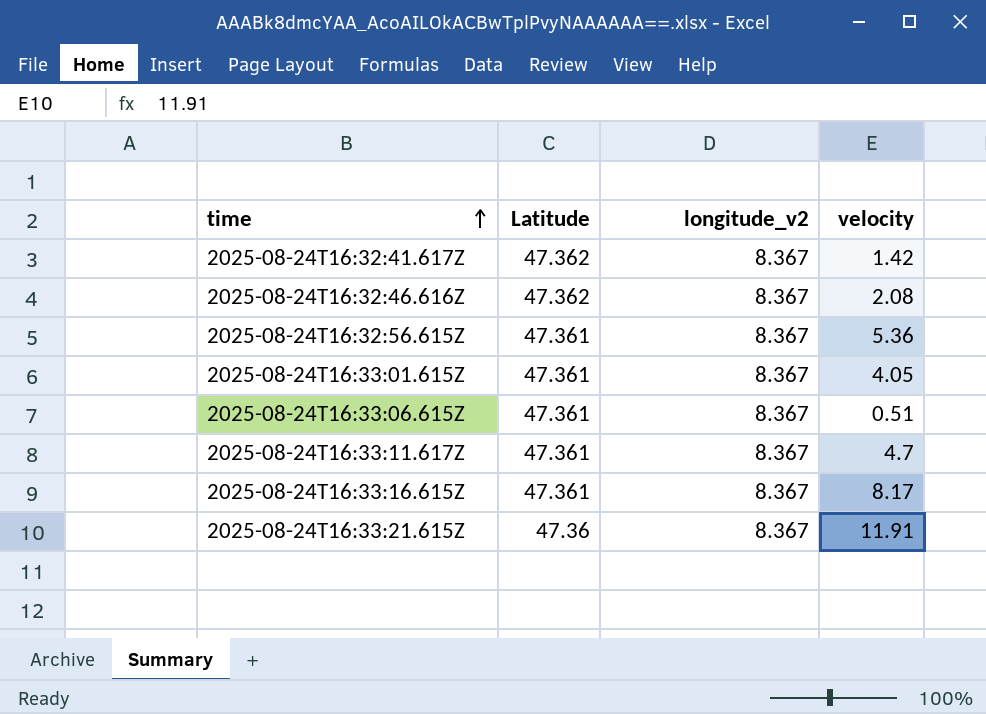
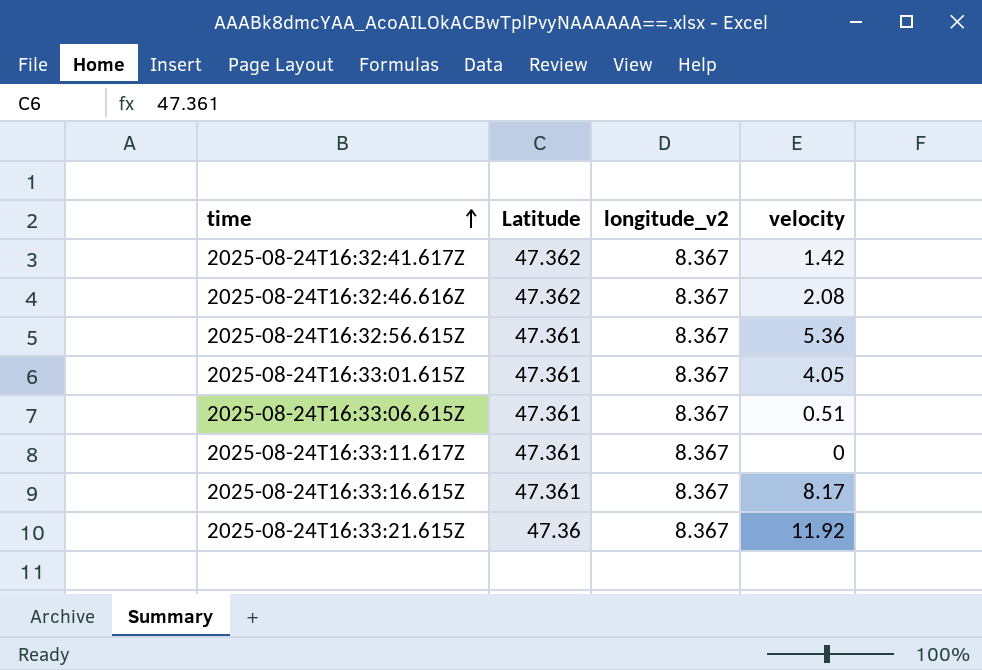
2025-08-24T16:33:11.617Z | velocity: 4.7 -> 0
2025-08-24T16:33:21.615Z | velocity: 11.91 -> 11.92

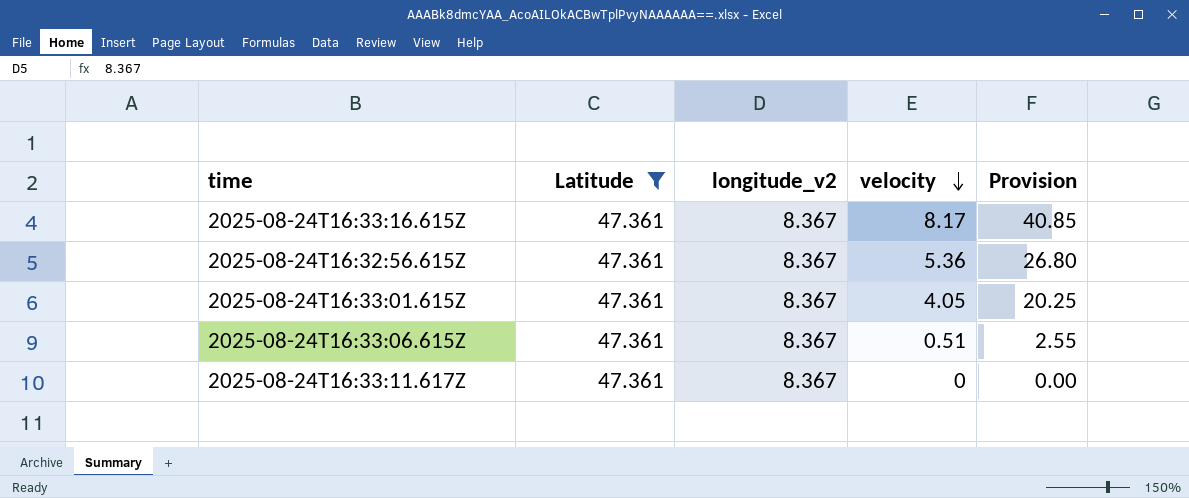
filter: none -> Latitude = 47.361
row order: time ascending -> velocity descending
column Provision | formula: none -> [velocity] * 5

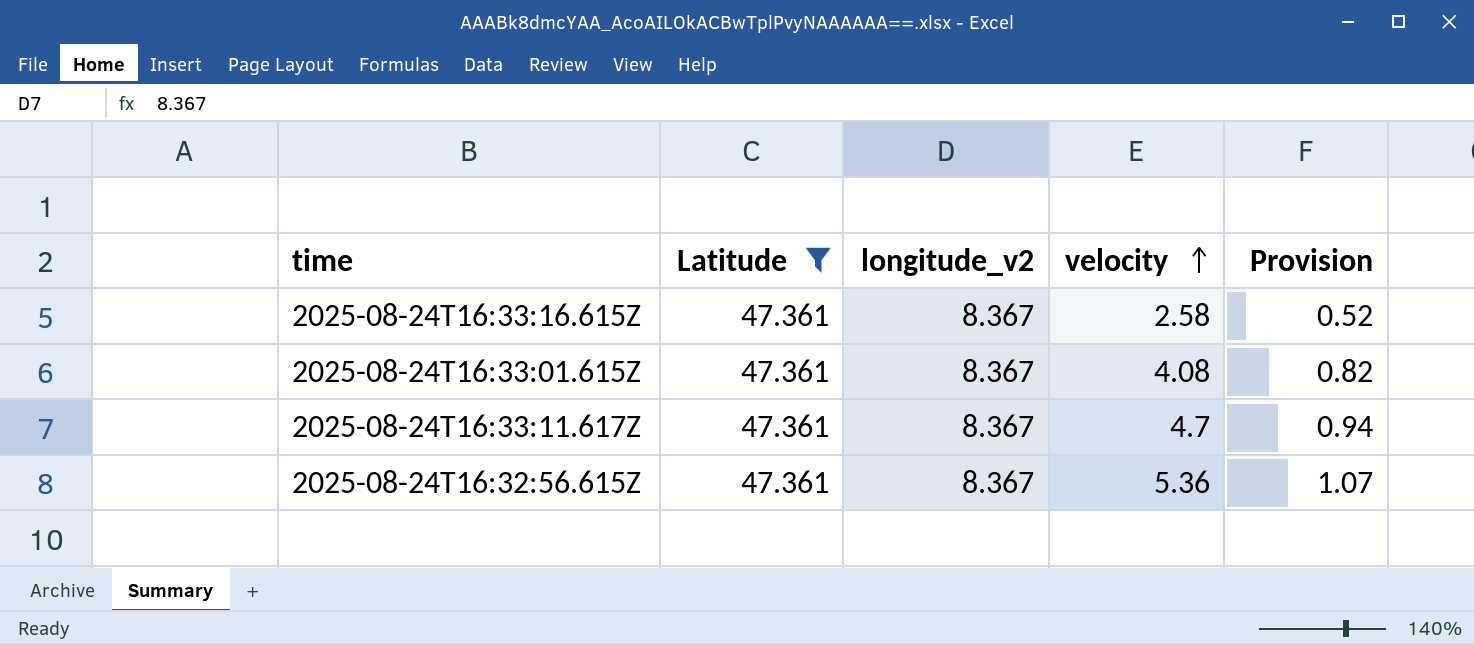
row order: velocity descending -> velocity ascending
column Provision | formula: [velocity] * 5 -> [velocity] * 0.2
row 2025-08-24T16:33:06.615Z: 47.361 | 8.367 | 0.51 | 2.55 -> none
2025-08-24T16:33:16.615Z | velocity: 8.17 -> 2.58
2025-08-24T16:33:01.615Z | velocity: 4.05 -> 4.08
2025-08-24T16:33:11.617Z | velocity: 0 -> 4.7

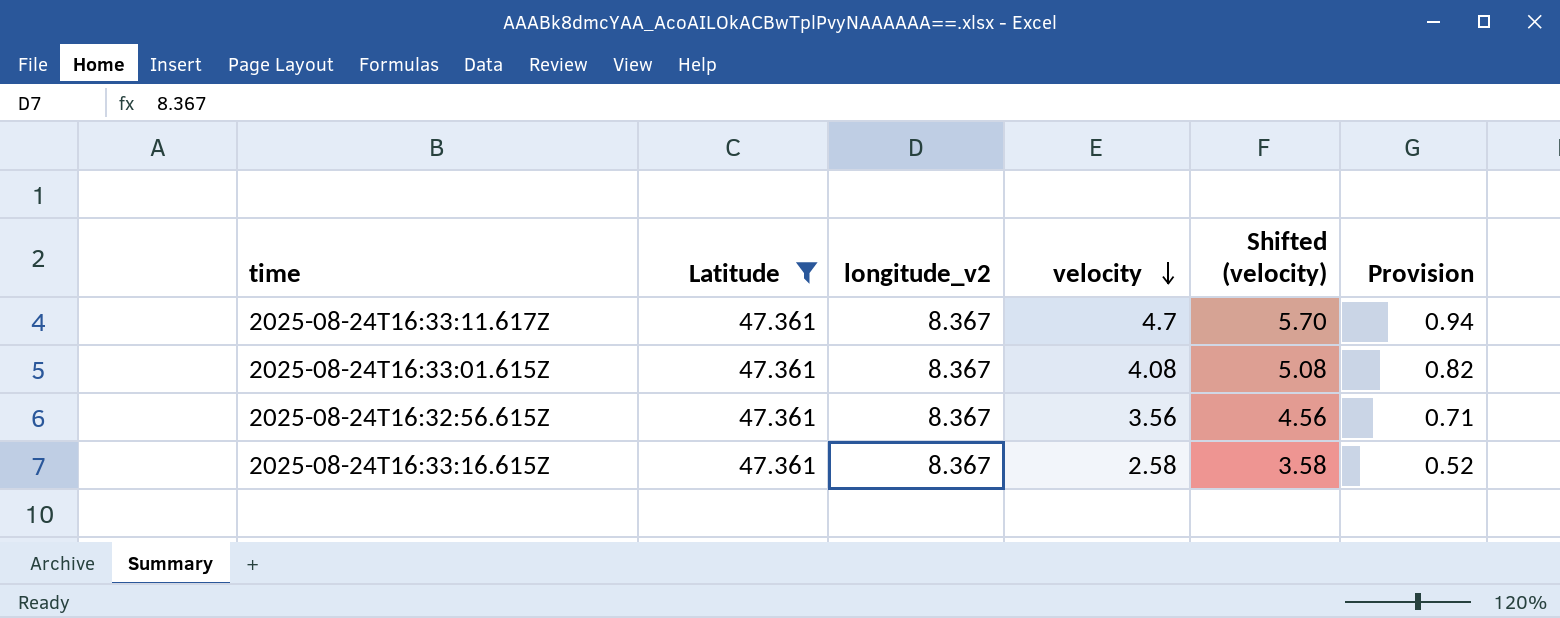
row order: velocity ascending -> velocity descending
column Shifted (velocity) | formula: none -> [velocity] + 1
2025-08-24T16:32:56.615Z | velocity: 5.36 -> 3.56
2025-08-24T16:32:56.615Z | Provision: 1.07 -> 0.71

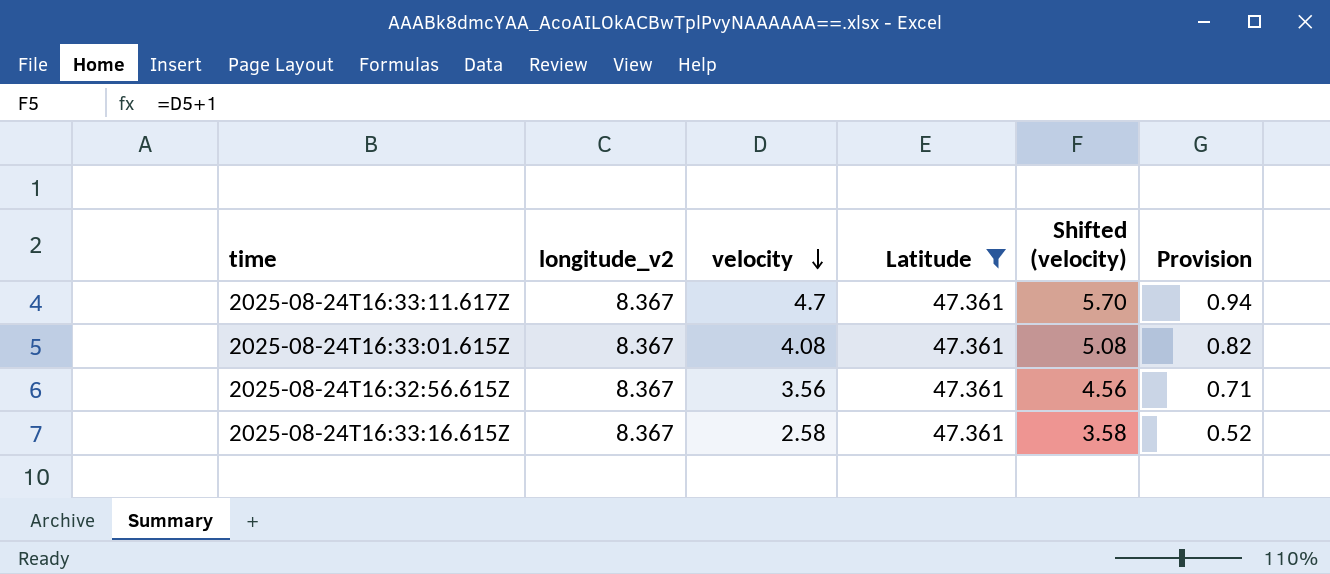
column Latitude | position: 2 -> 4

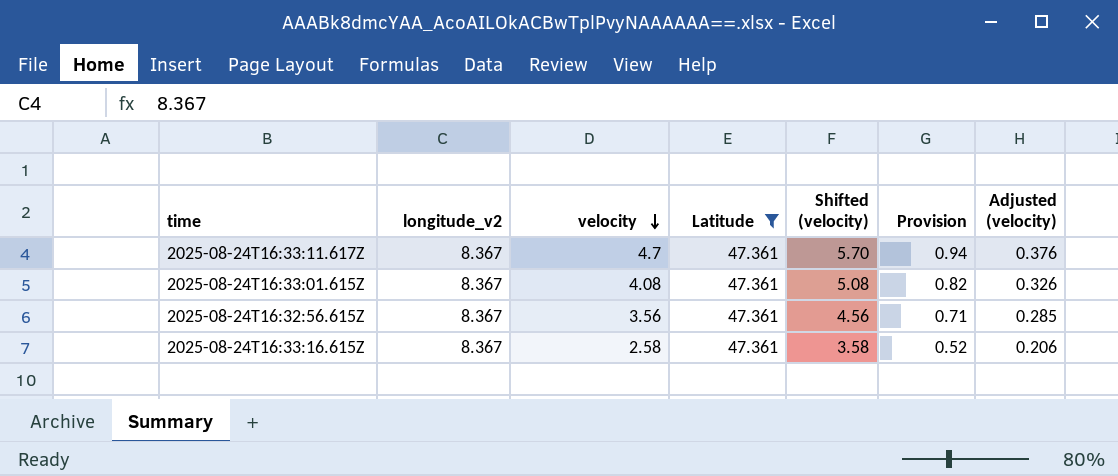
column Adjusted (velocity) | formula: none -> [velocity] * 0.08

